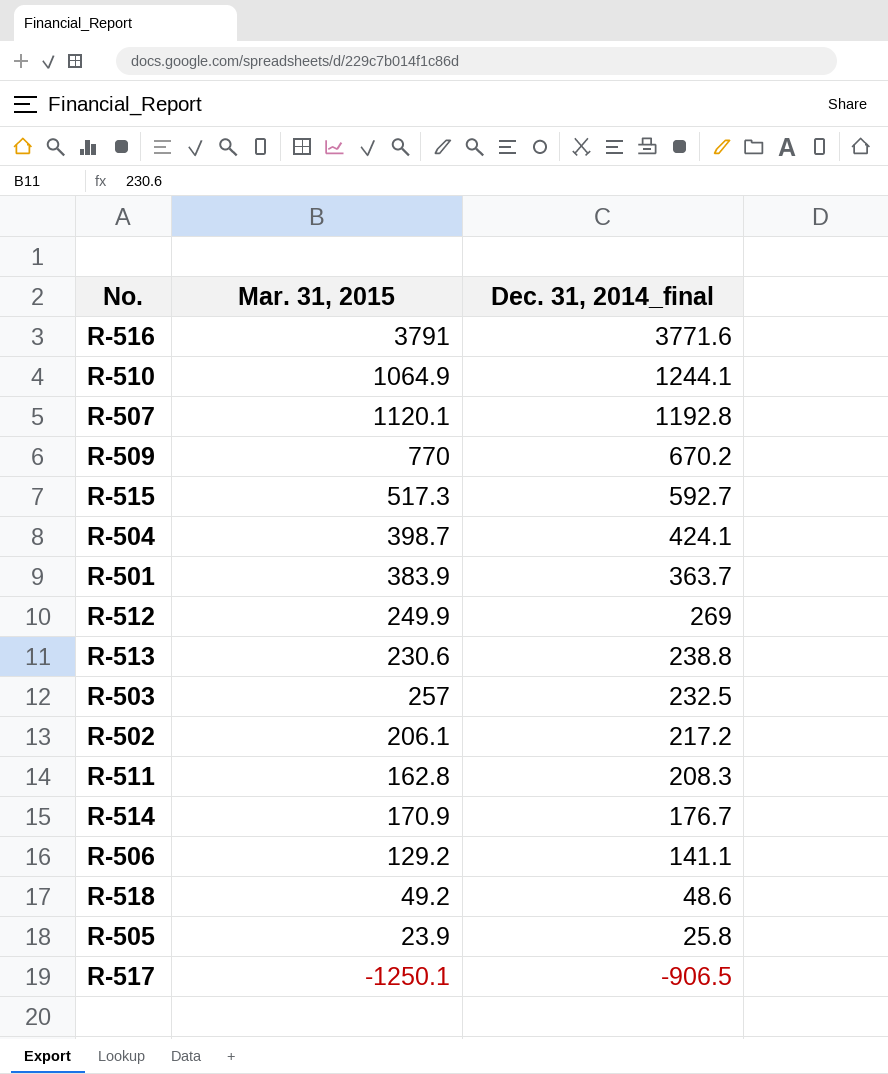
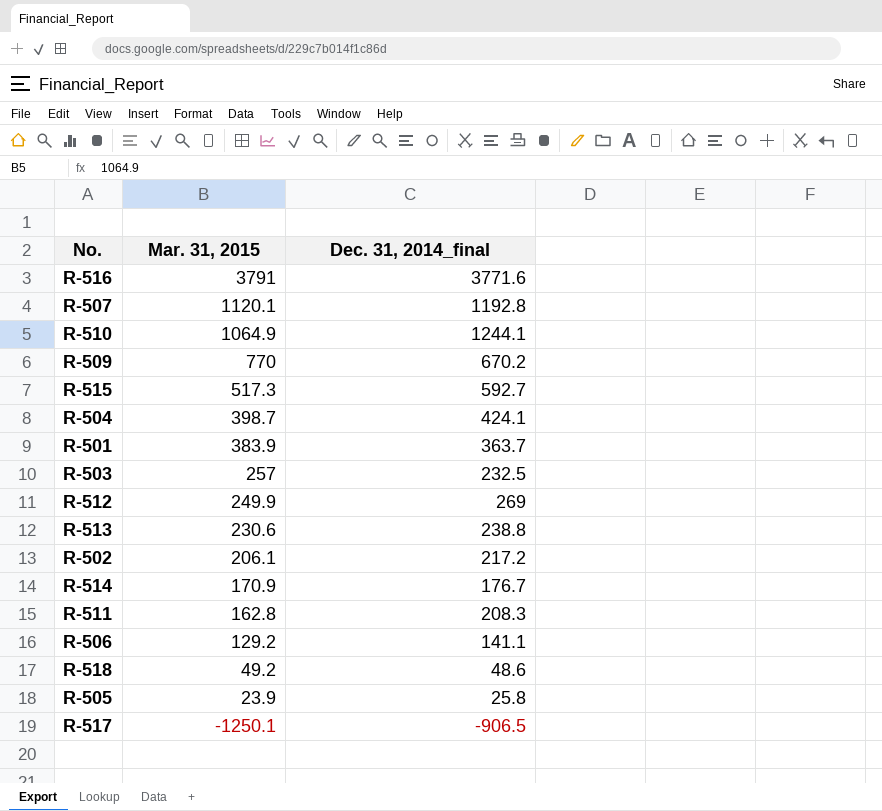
row order: Dec. 31, 2014_final descending -> Mar. 31, 2015 descending

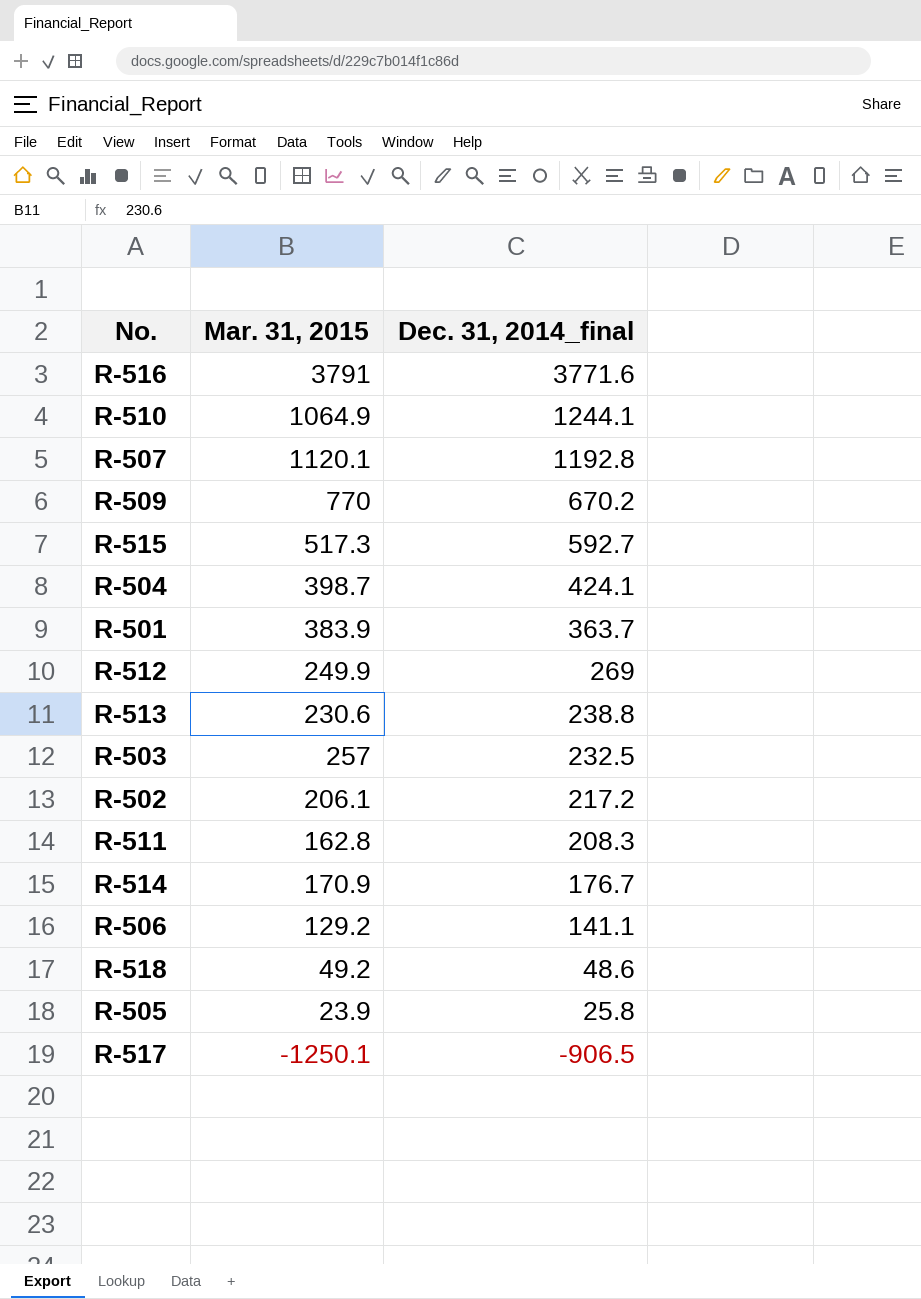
row order: Mar. 31, 2015 descending -> Dec. 31, 2014_final descending

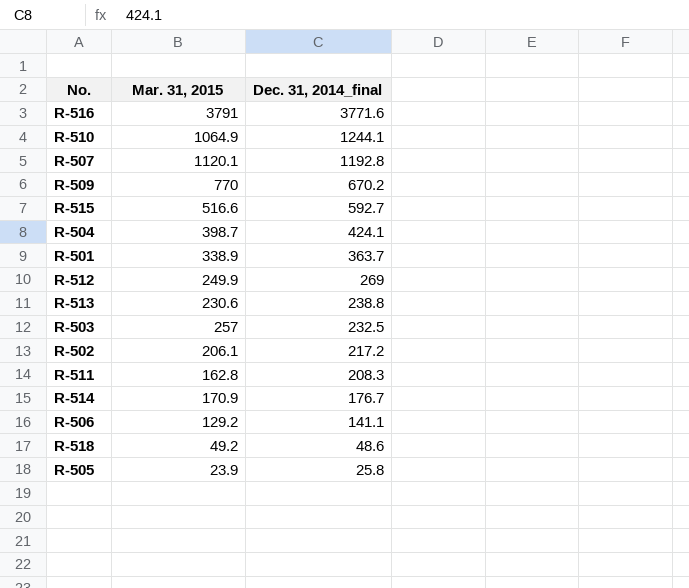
row R-517: -1250.1 | -906.5 -> none
R-515 | Mar. 31, 2015: 517.3 -> 516.6
R-501 | Mar. 31, 2015: 383.9 -> 338.9

